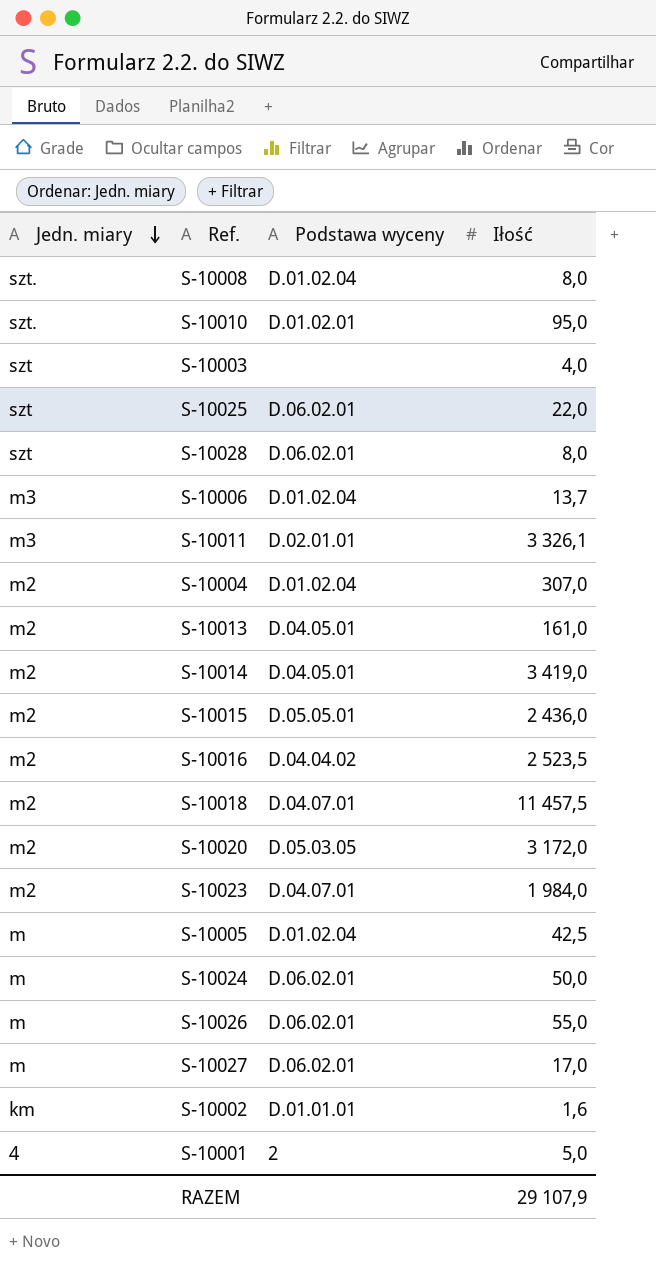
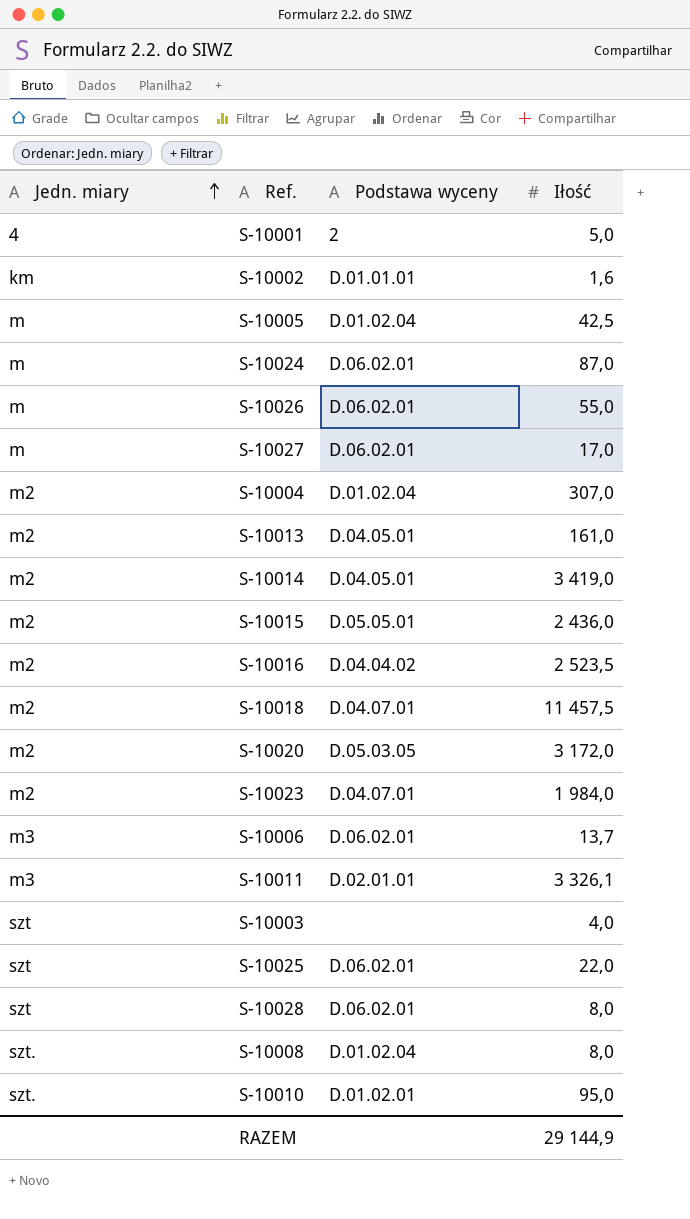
row order: Jedn. miary descending -> Jedn. miary ascending
S-10024 | Iłość: 50,0 -> 87,0
S-10006 | Podstawa wyceny: D.01.02.04 -> D.06.02.01
RAZEM | Iłość: 29 107,9 -> 29 144,9

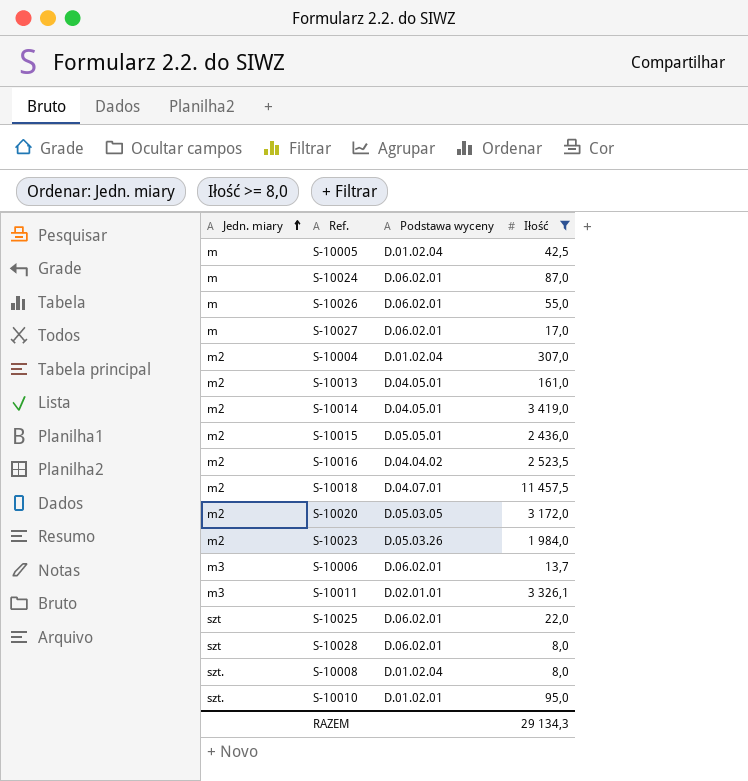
filter: none -> Iłość >= 8,0
S-10023 | Podstawa wyceny: D.04.07.01 -> D.05.03.26
RAZEM | Iłość: 29 144,9 -> 29 134,3

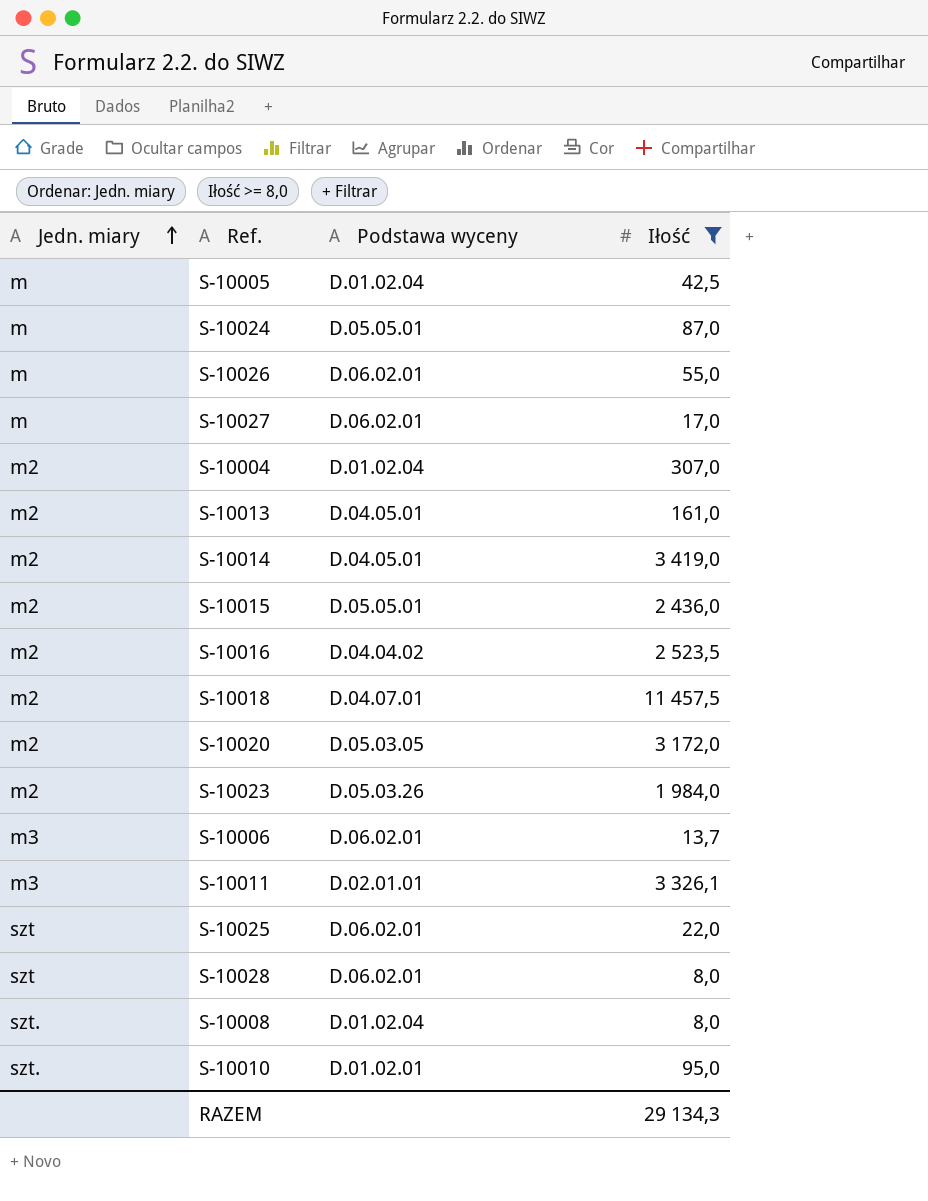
S-10024 | Podstawa wyceny: D.06.02.01 -> D.05.05.01

